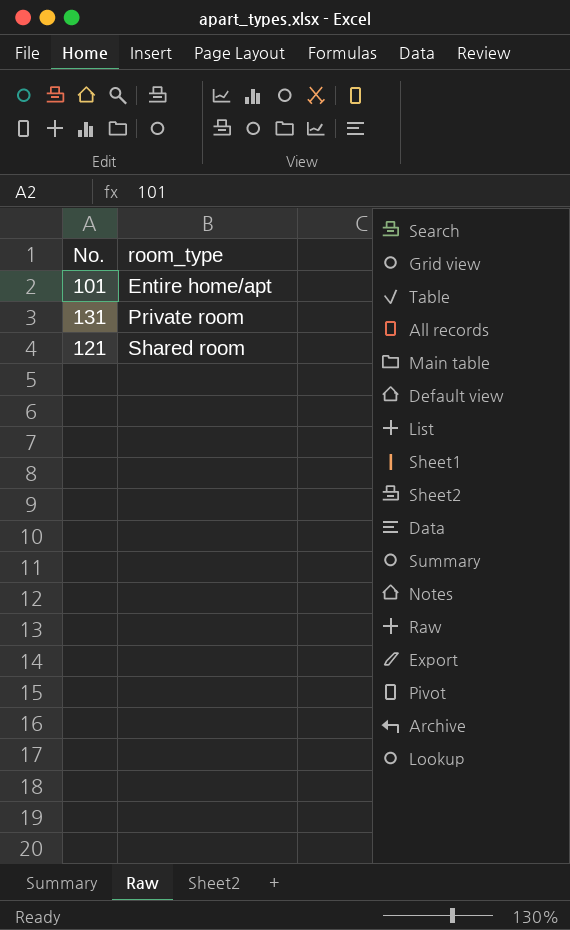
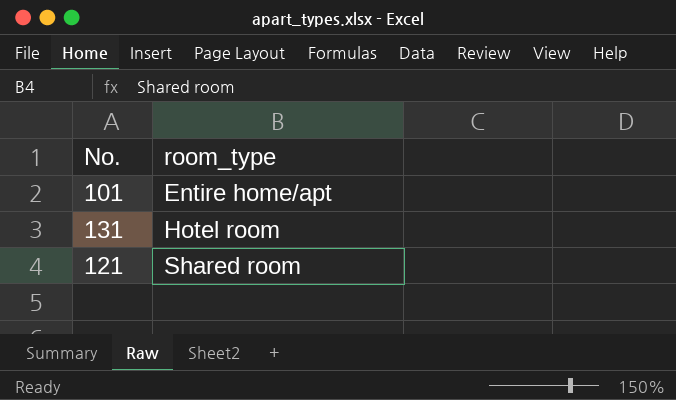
131 | room_type: Private room -> Hotel room

